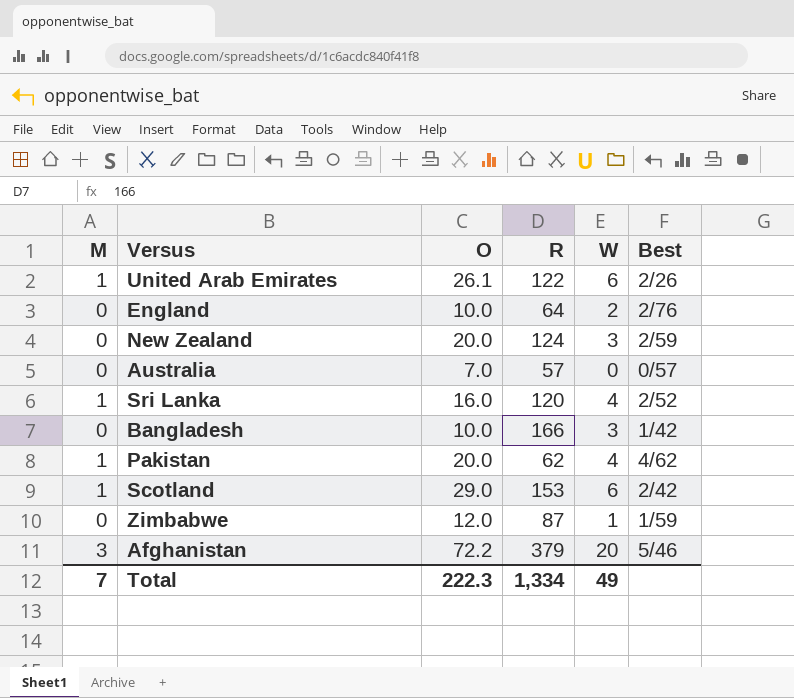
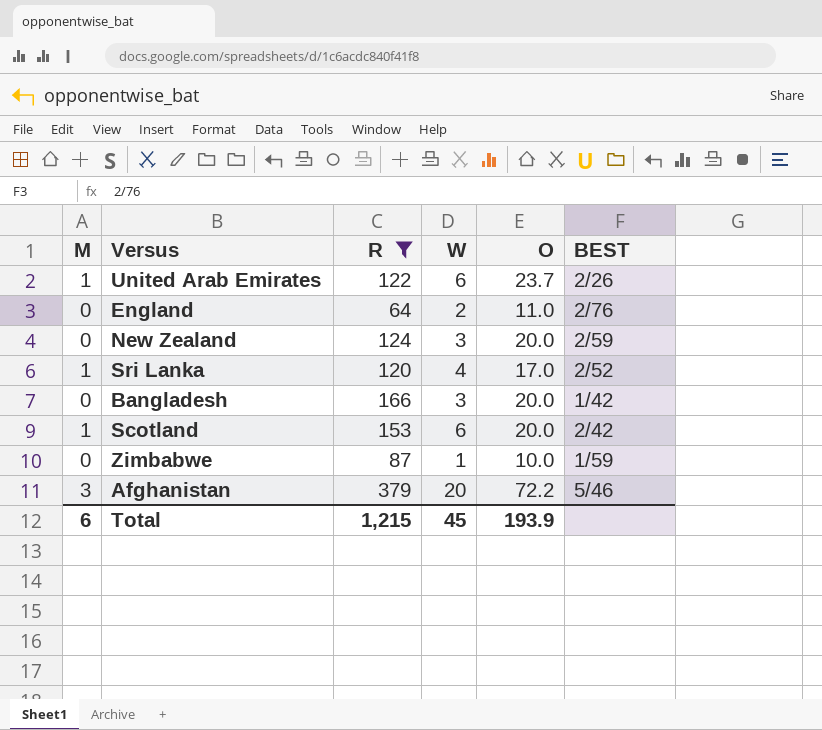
filter: none -> R >= 64
column O | position: 3 -> 5
column name: Best -> BEST
United Arab Emirates | O: 26.1 -> 23.7
England | O: 10.0 -> 11.0
Sri Lanka | O: 16.0 -> 17.0
Bangladesh | O: 10.0 -> 20.0
Scotland | O: 29.0 -> 20.0
Zimbabwe | O: 12.0 -> 10.0
Total | M: 7 -> 6
Total | R: 1,334 -> 1,215
Total | W: 49 -> 45
Total | O: 222.3 -> 193.9

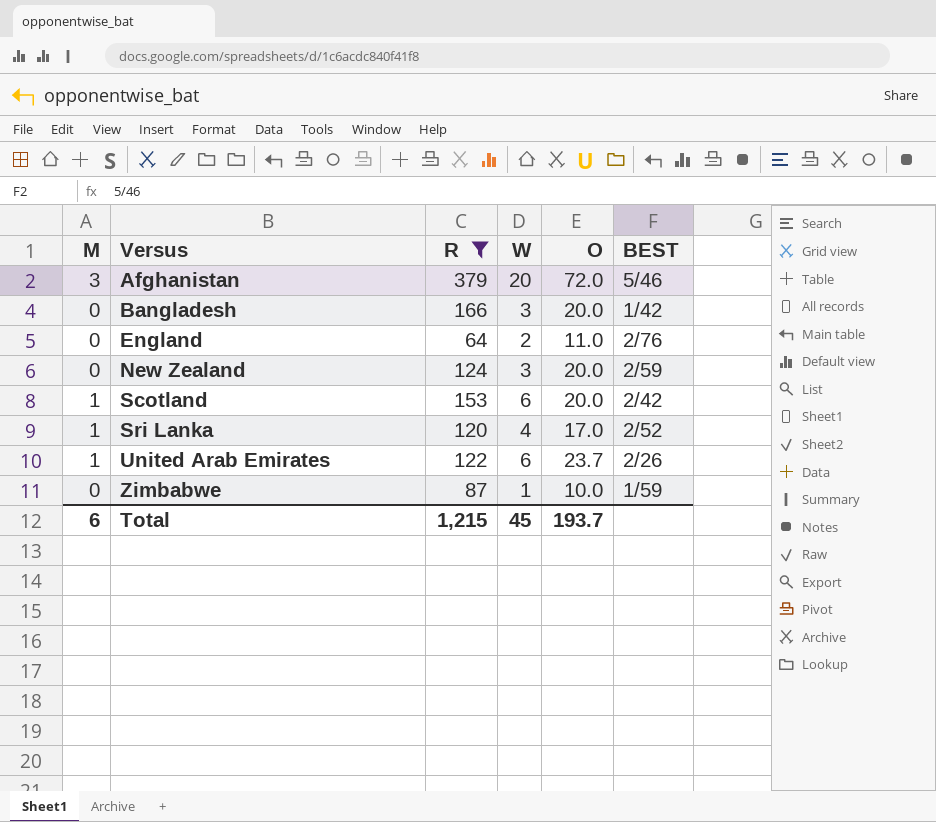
row order: none -> Versus ascending
Afghanistan | O: 72.2 -> 72.0
Total | O: 193.9 -> 193.7

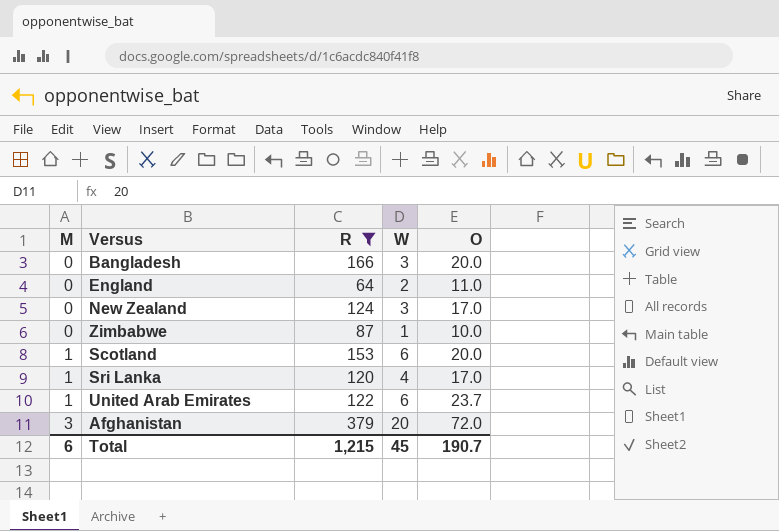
row order: Versus ascending -> M ascending
column BEST | position: 6 -> none
New Zealand | O: 20.0 -> 17.0
Total | O: 193.7 -> 190.7

